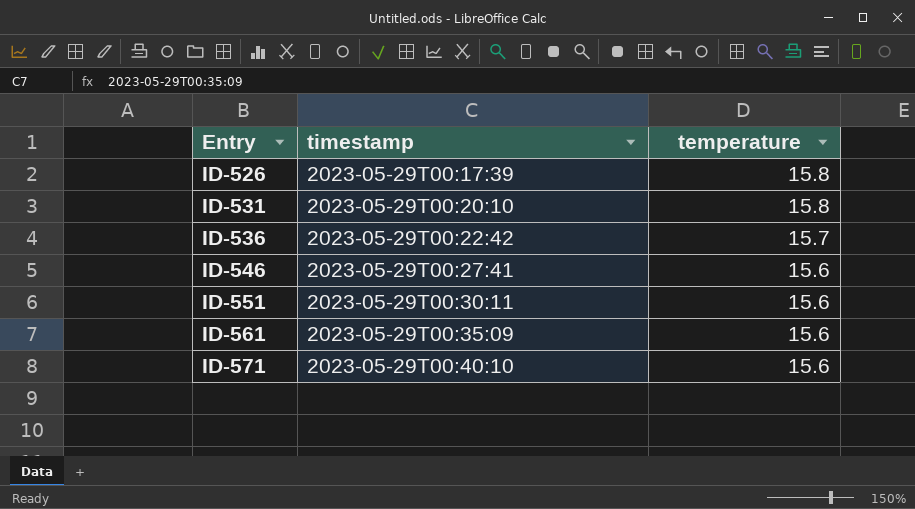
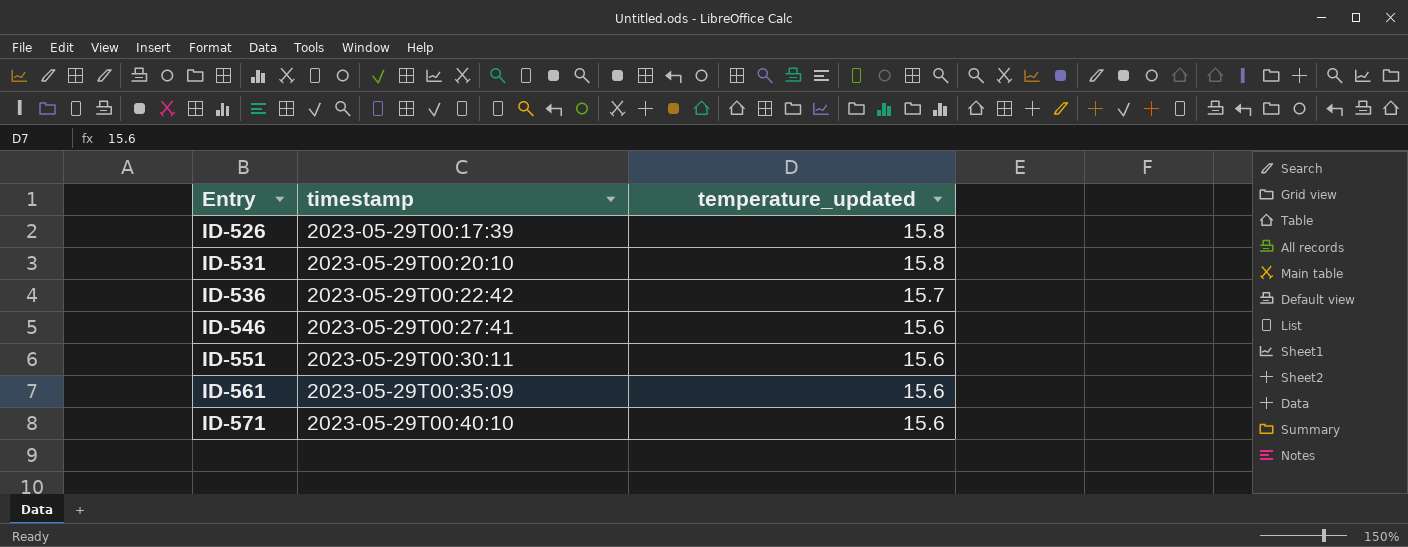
column name: temperature -> temperature_updated

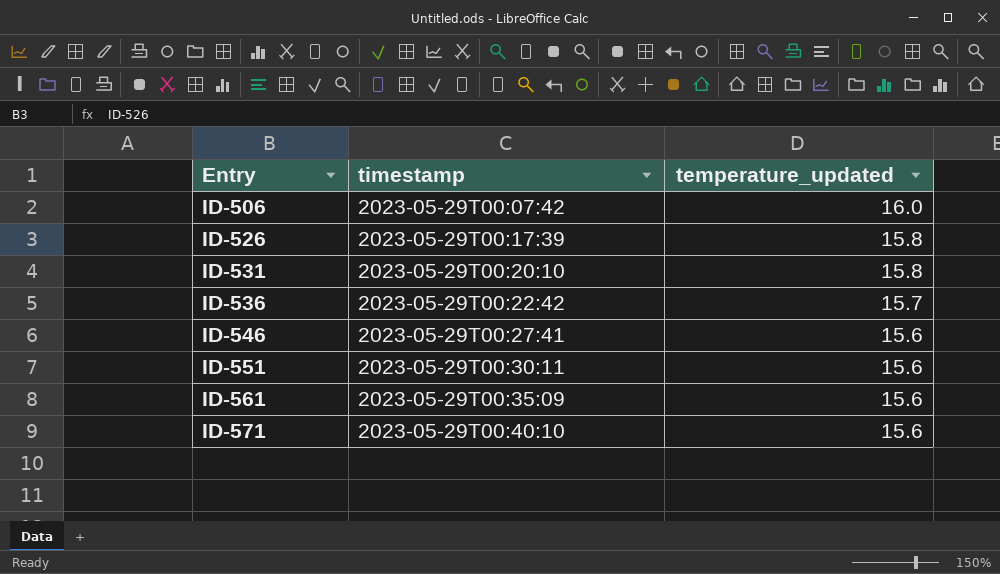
row ID-506: none -> 2023-05-29T00:07:42 | 16.0

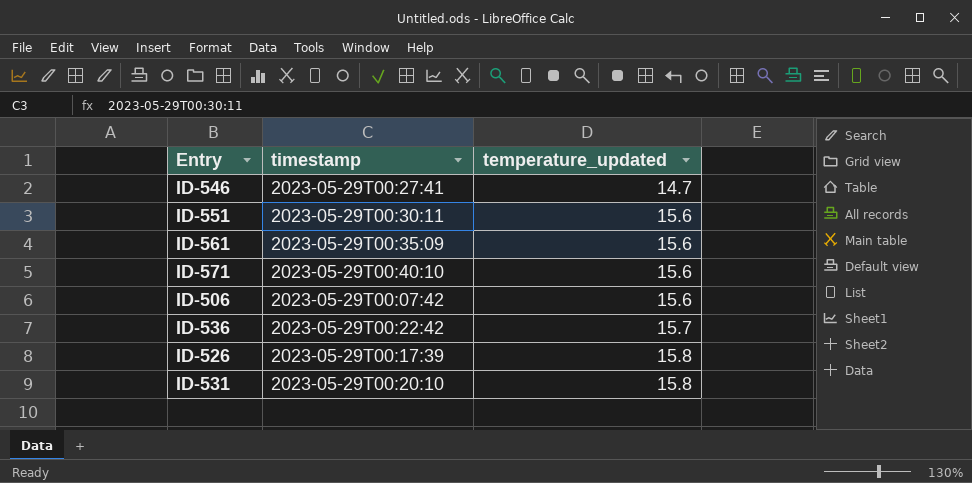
row order: Entry ascending -> temperature_updated ascending
ID-546 | temperature_updated: 15.6 -> 14.7
ID-506 | temperature_updated: 16.0 -> 15.6

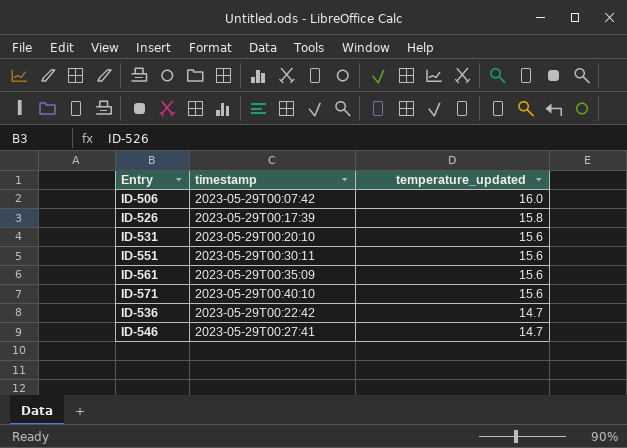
row order: temperature_updated ascending -> temperature_updated descending
ID-506 | temperature_updated: 15.6 -> 16.0
ID-531 | temperature_updated: 15.8 -> 15.6
ID-536 | temperature_updated: 15.7 -> 14.7

